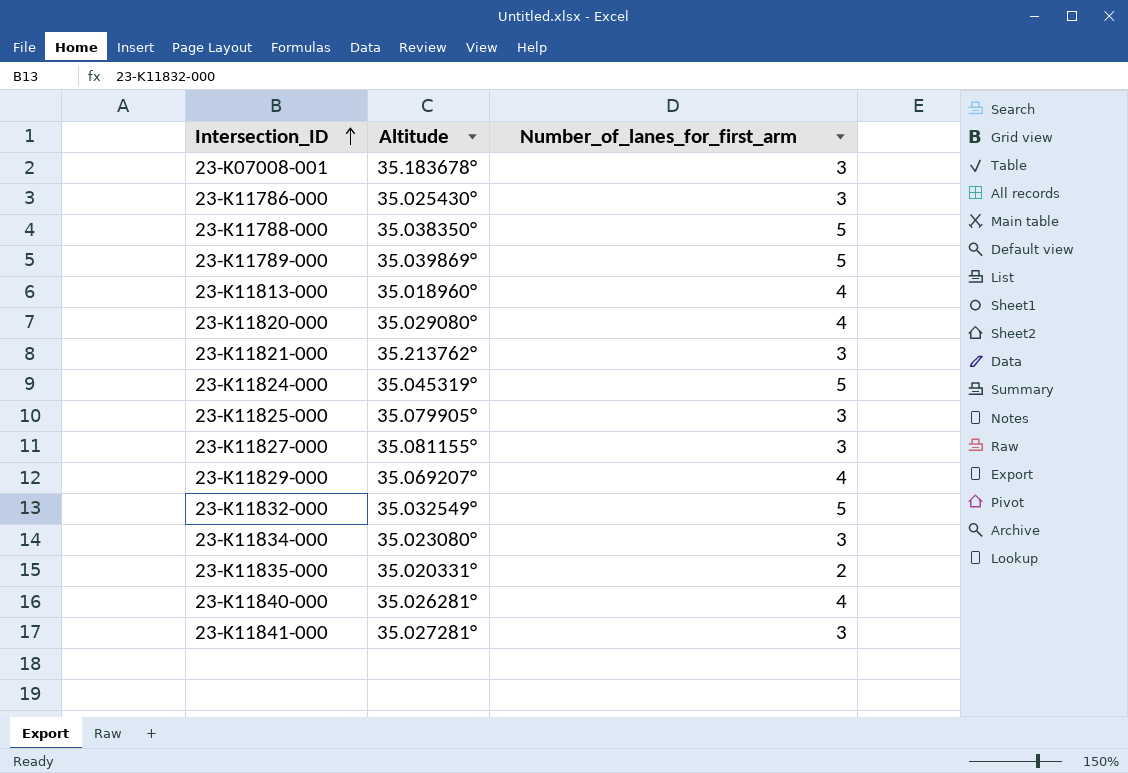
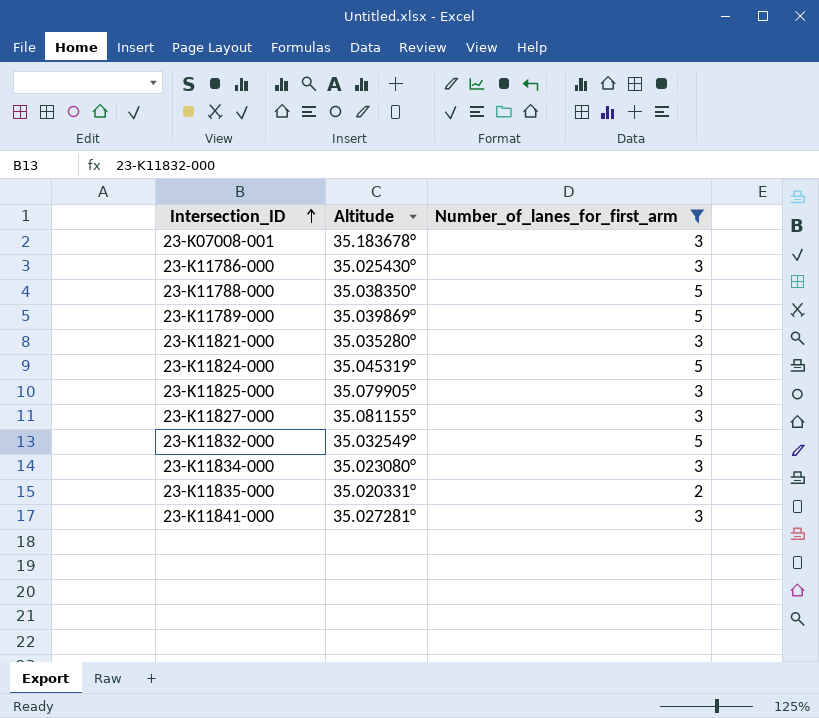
filter: none -> Number_of_lanes_for_first_arm != 4
23-K11821-000 | Altitude: 35.213762° -> 35.035280°

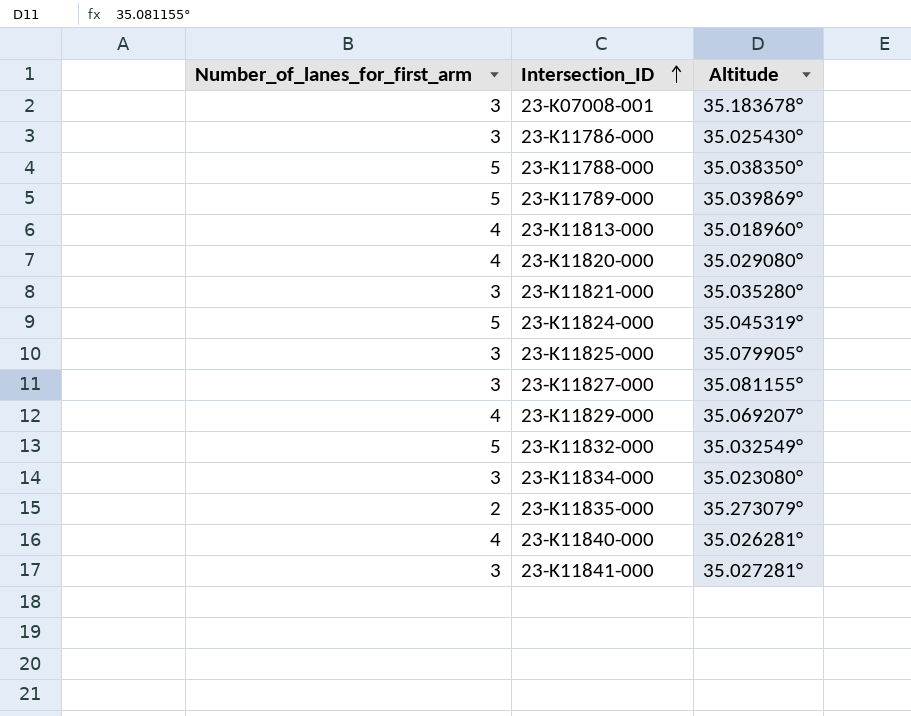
filter: Number_of_lanes_for_first_arm != 4 -> none
column Number_of_lanes_for_first_arm | position: 3 -> 1
23-K11835-000 | Altitude: 35.020331° -> 35.273079°

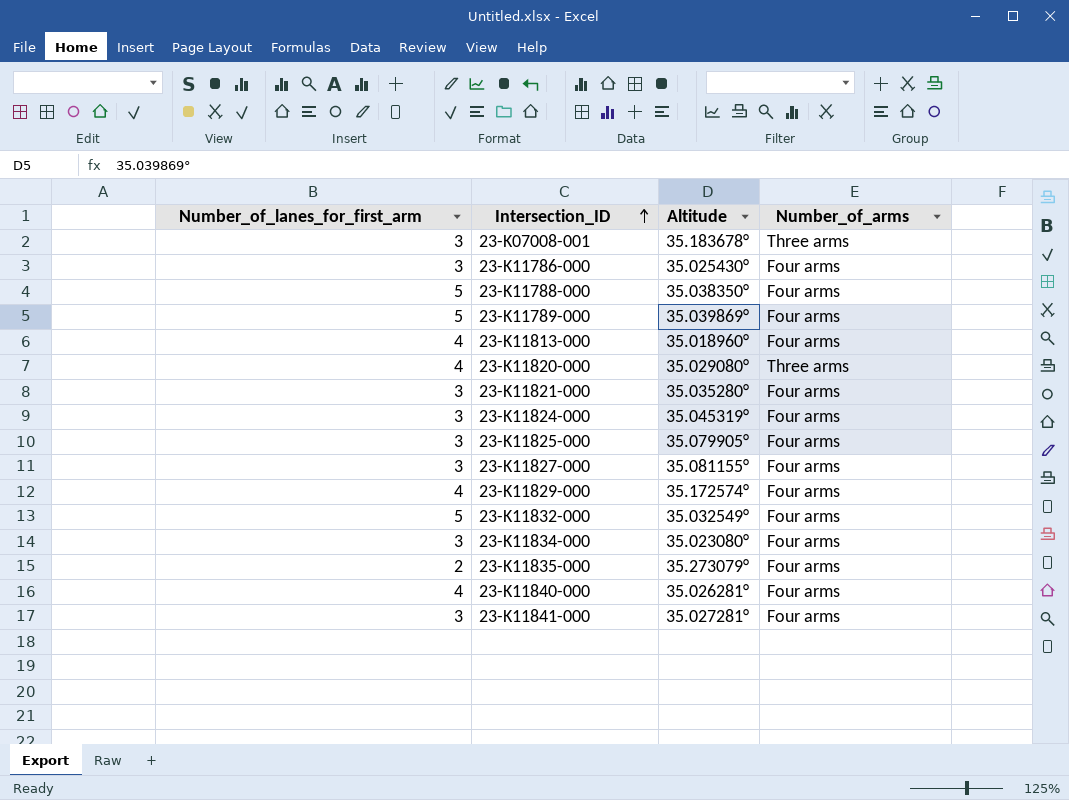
column Number_of_arms | position: none -> 4
23-K11824-000 | Number_of_lanes_for_first_arm: 5 -> 3
23-K11829-000 | Altitude: 35.069207° -> 35.172574°

